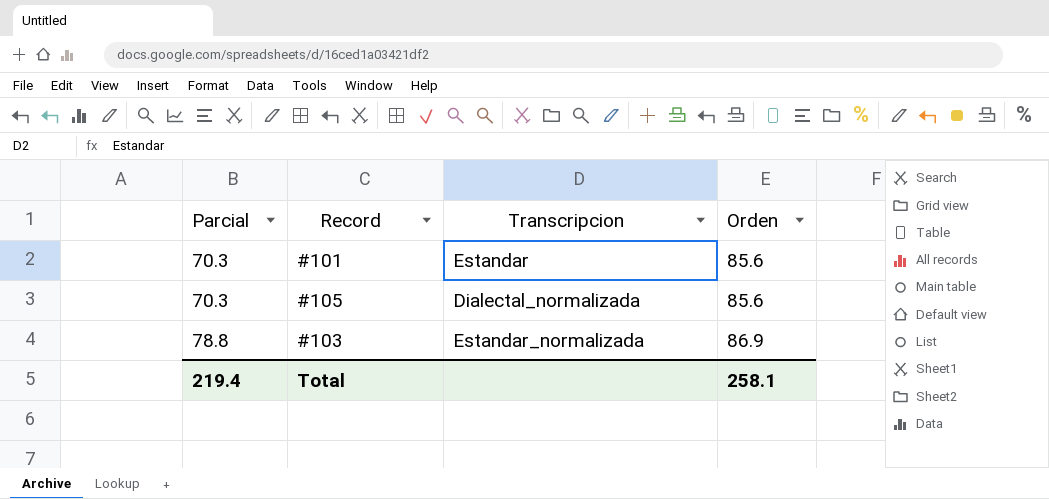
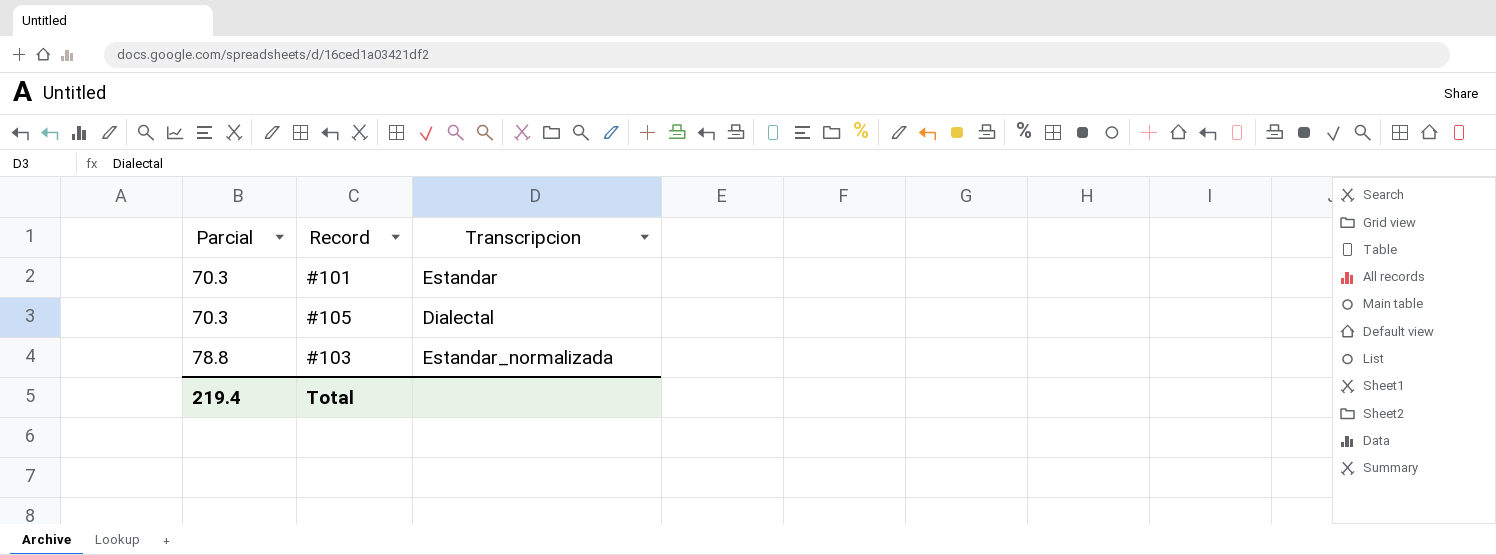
column Orden | position: 4 -> none
#105 | Transcripcion: Dialectal_normalizada -> Dialectal

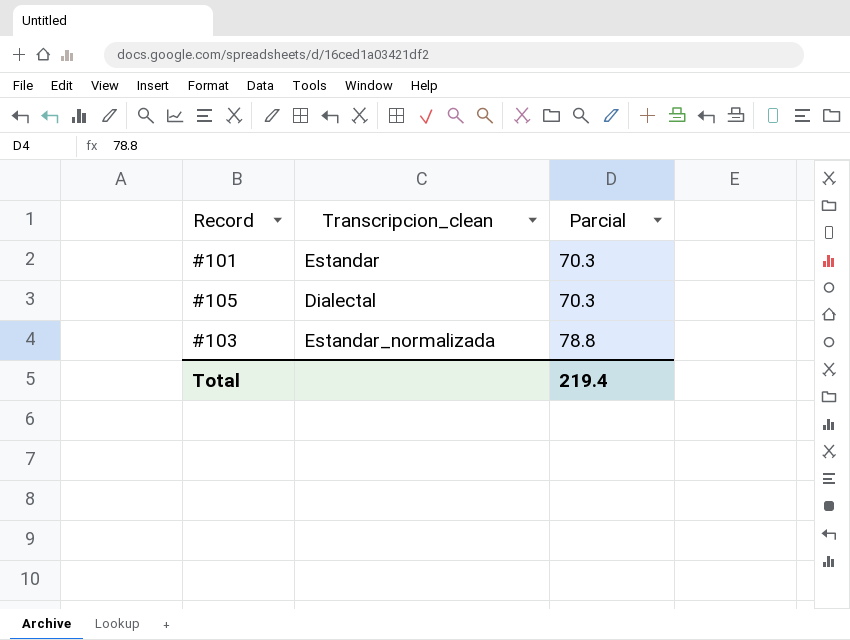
column name: Transcripcion -> Transcripcion_clean
column Parcial | position: 1 -> 3

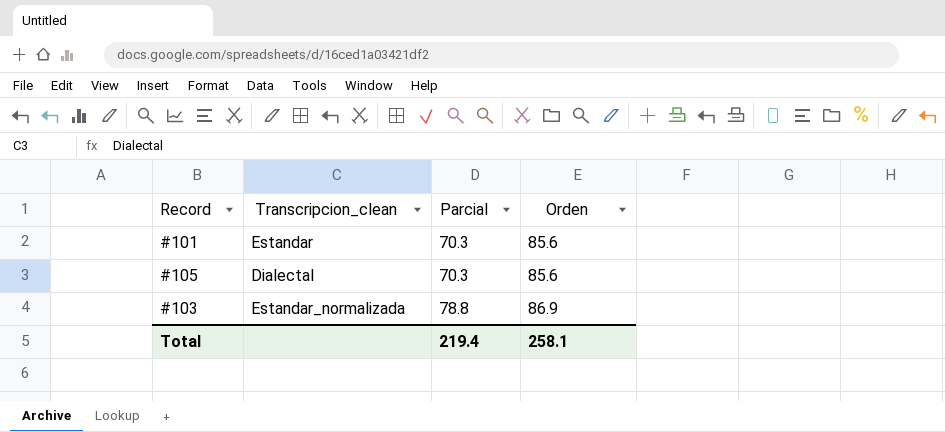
column Orden | position: none -> 4

